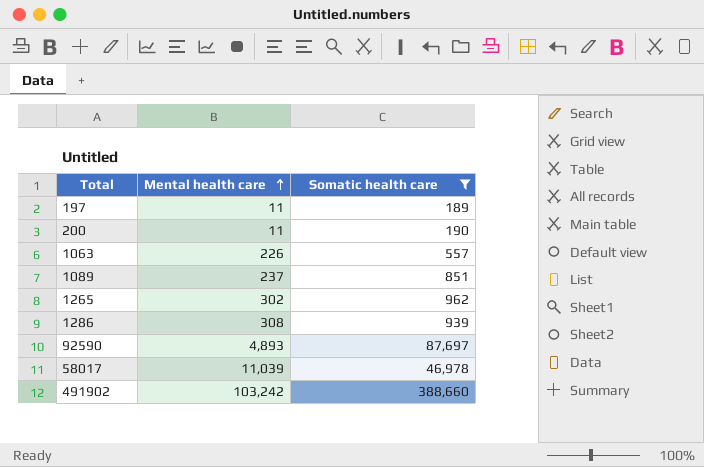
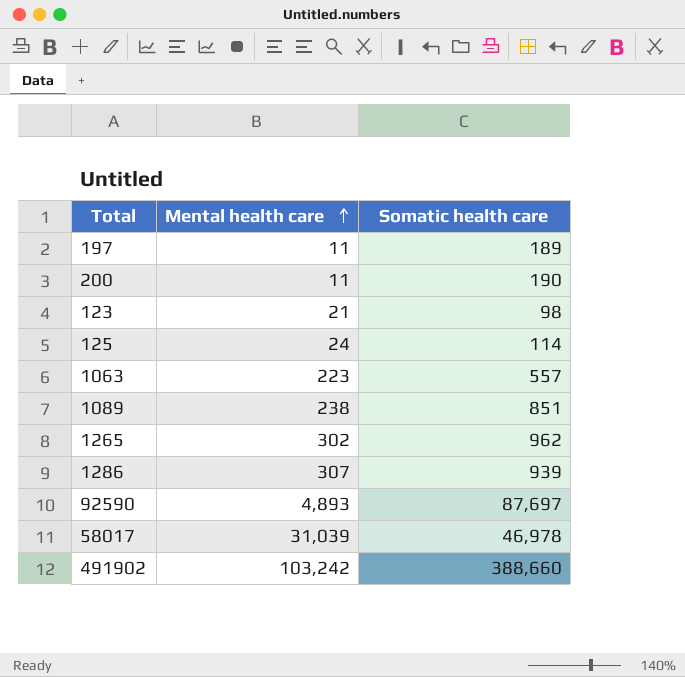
filter: Somatic health care >= 189 -> none
1063 | Mental health care: 226 -> 223
1089 | Mental health care: 237 -> 238
1286 | Mental health care: 308 -> 307
58017 | Mental health care: 11,039 -> 31,039

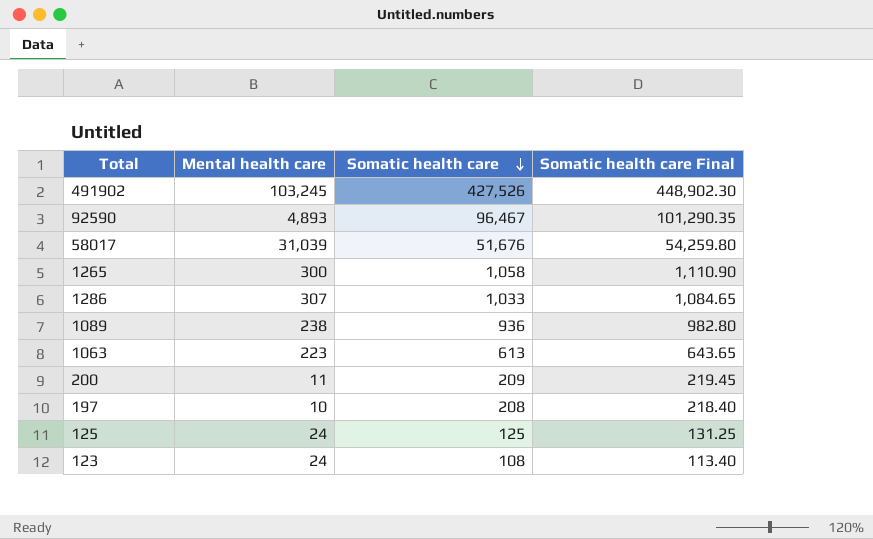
row order: Mental health care ascending -> Somatic health care descending
column Somatic health care Final | formula: none -> [Somatic health care] * 1.05
491902 | Mental health care: 103,242 -> 103,245
491902 | Somatic health care: 388,660 -> 427,526
92590 | Somatic health care: 87,697 -> 96,467
58017 | Somatic health care: 46,978 -> 51,676
1265 | Mental health care: 302 -> 300
1265 | Somatic health care: 962 -> 1,058
1286 | Somatic health care: 939 -> 1,033
1089 | Somatic health care: 851 -> 936
1063 | Somatic health care: 557 -> 613
200 | Somatic health care: 190 -> 209
197 | Mental health care: 11 -> 10
197 | Somatic health care: 189 -> 208
125 | Somatic health care: 114 -> 125
123 | Mental health care: 21 -> 24
123 | Somatic health care: 98 -> 108

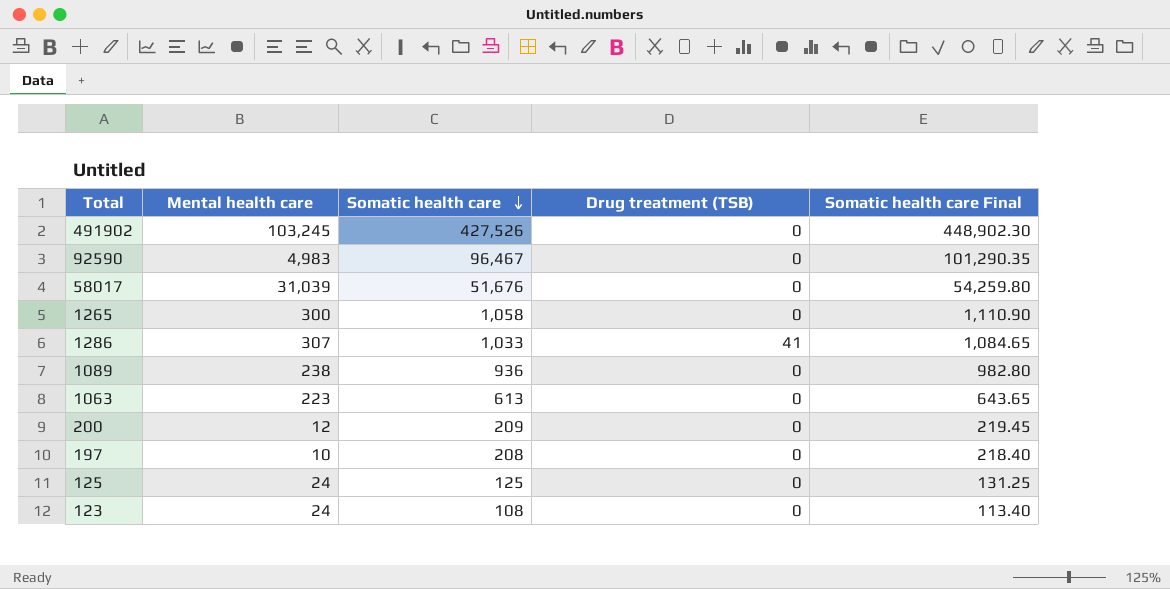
column Drug treatment (TSB) | position: none -> 4
92590 | Mental health care: 4,893 -> 4,983
200 | Mental health care: 11 -> 12

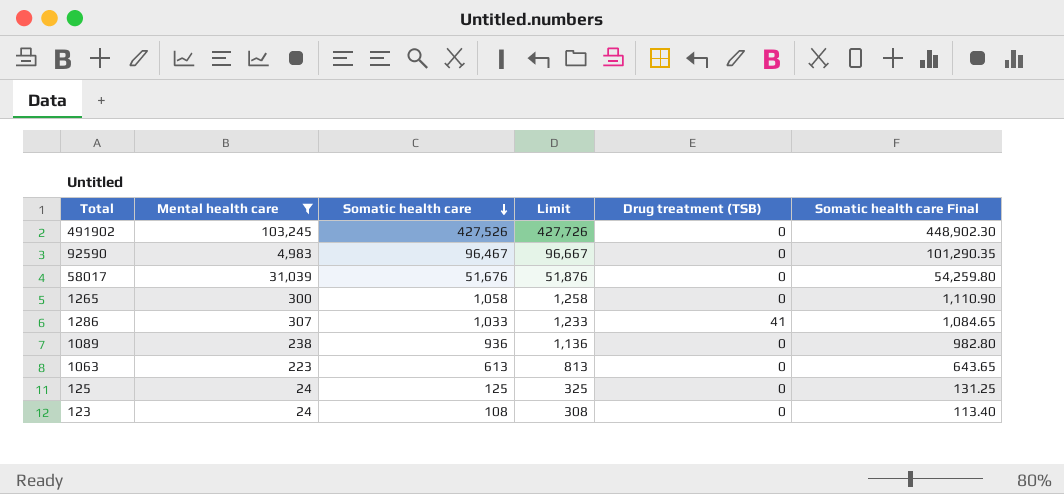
filter: none -> Mental health care >= 24
column Limit | formula: none -> [Somatic health care] + 200

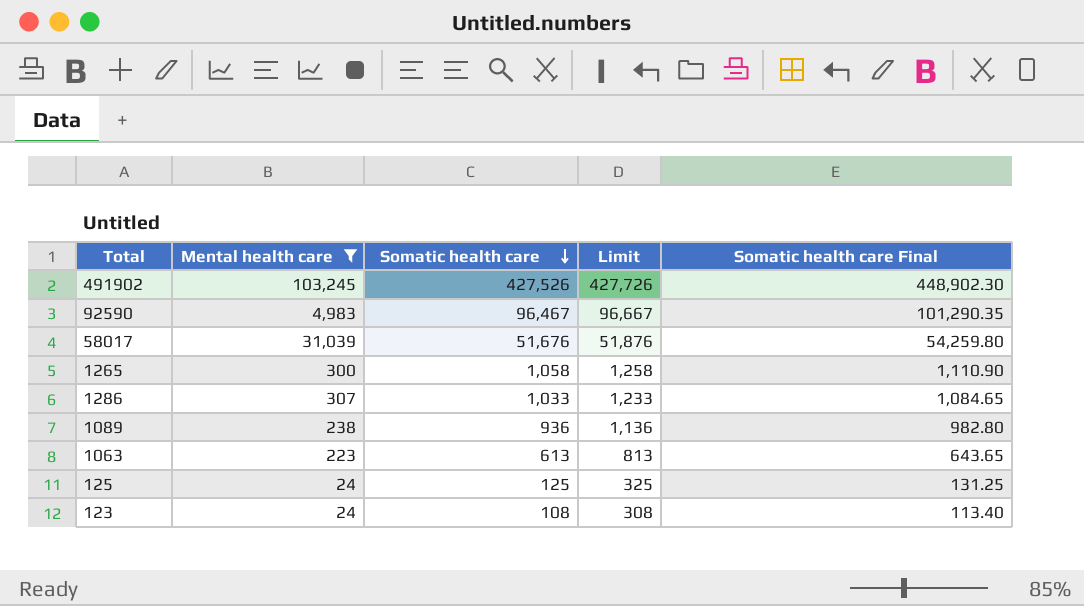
column Drug treatment (TSB) | position: 5 -> none

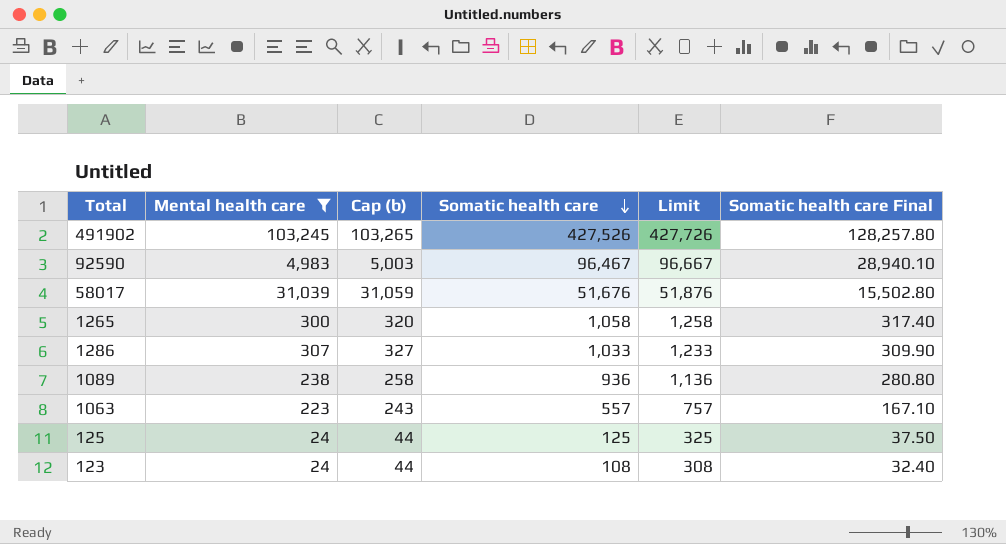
column Cap (b) | formula: none -> [Mental health care] + 20
column Somatic health care Final | formula: [Somatic health care] * 1.05 -> [Somatic health care] * 0.3
1063 | Somatic health care: 613 -> 557
1063 | Limit: 813 -> 757

